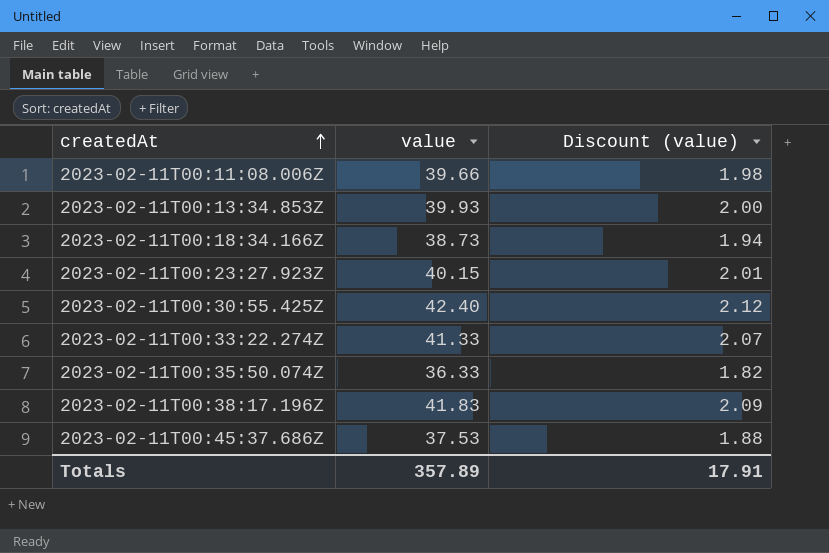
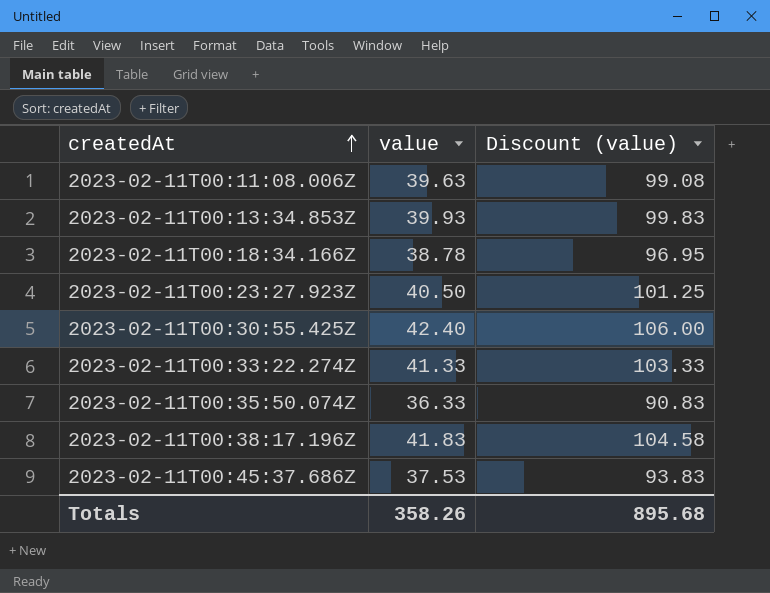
column Discount (value) | formula: [value] * 0.05 -> [value] * 2.5
2023-02-11T00:11:08.006Z | value: 39.66 -> 39.63
2023-02-11T00:18:34.166Z | value: 38.73 -> 38.78
2023-02-11T00:23:27.923Z | value: 40.15 -> 40.50
Totals | value: 357.89 -> 358.26
Totals | Discount (value): 17.91 -> 895.68

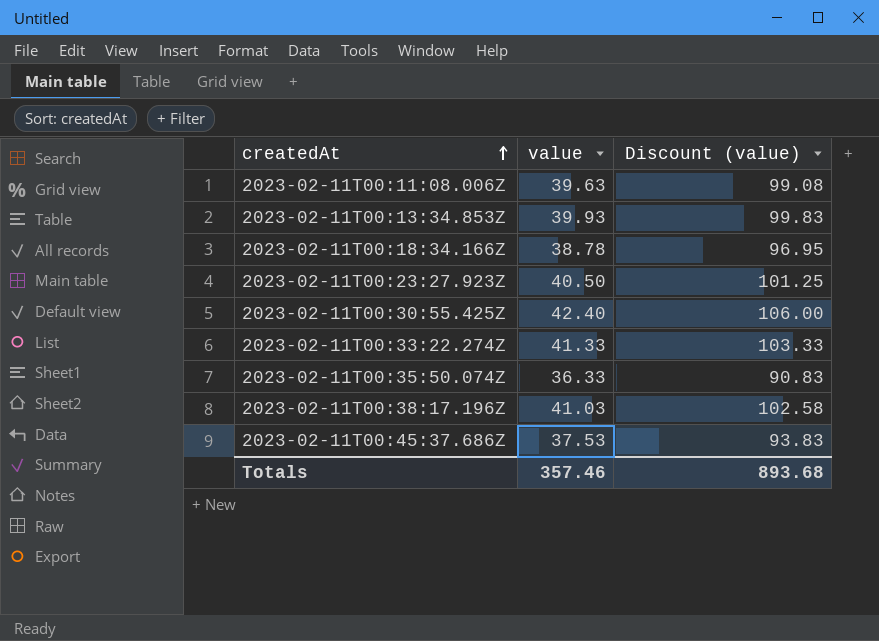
2023-02-11T00:38:17.196Z | value: 41.83 -> 41.03
2023-02-11T00:38:17.196Z | Discount (value): 104.58 -> 102.58
Totals | value: 358.26 -> 357.46
Totals | Discount (value): 895.68 -> 893.68

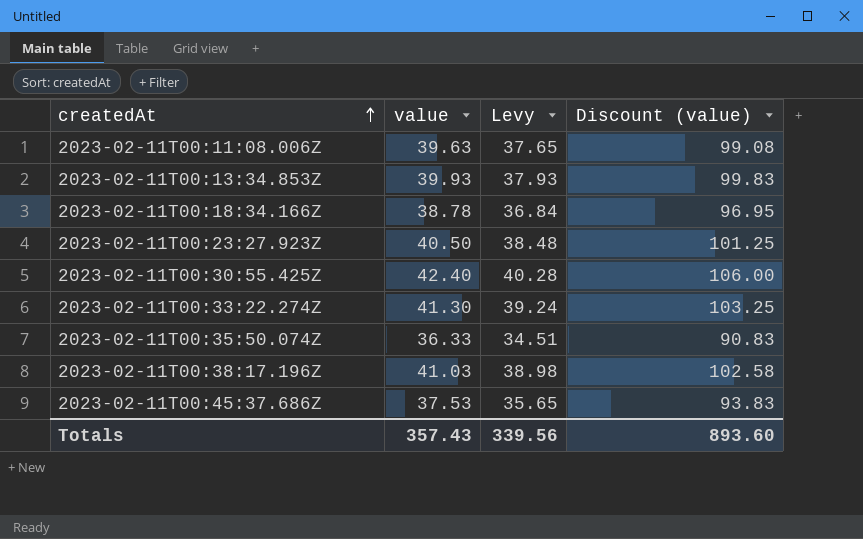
column Levy | formula: none -> [value] * 0.95
2023-02-11T00:33:22.274Z | value: 41.33 -> 41.30
2023-02-11T00:33:22.274Z | Discount (value): 103.33 -> 103.25
Totals | value: 357.46 -> 357.43
Totals | Discount (value): 893.68 -> 893.60

